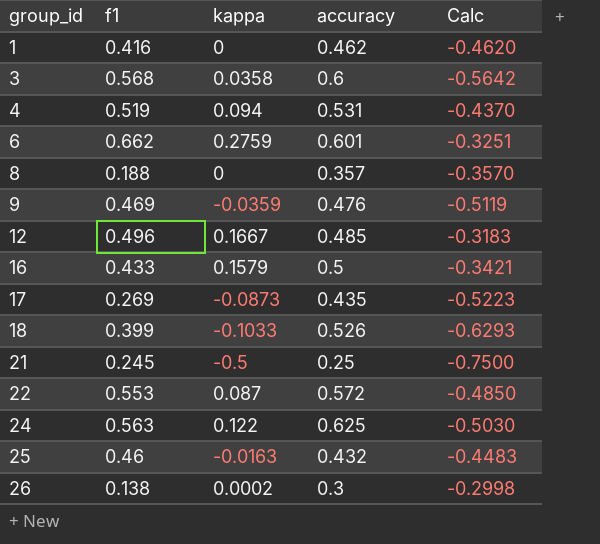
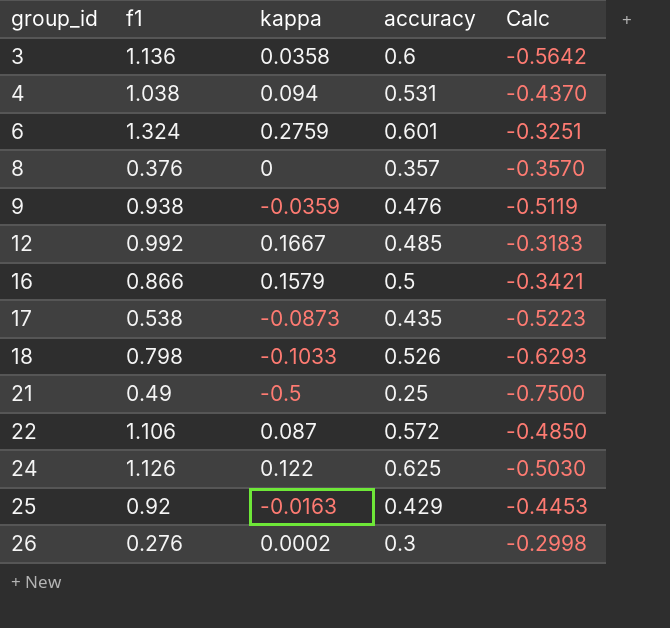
row 1: 0.416 | 0 | 0.462 | -0.4620 -> none
3 | f1: 0.568 -> 1.136
4 | f1: 0.519 -> 1.038
6 | f1: 0.662 -> 1.324
8 | f1: 0.188 -> 0.376
9 | f1: 0.469 -> 0.938
12 | f1: 0.496 -> 0.992
16 | f1: 0.433 -> 0.866
17 | f1: 0.269 -> 0.538
18 | f1: 0.399 -> 0.798
21 | f1: 0.245 -> 0.49
22 | f1: 0.553 -> 1.106
24 | f1: 0.563 -> 1.126
25 | f1: 0.46 -> 0.92
25 | accuracy: 0.432 -> 0.429
25 | Calc: -0.4483 -> -0.4453
26 | f1: 0.138 -> 0.276

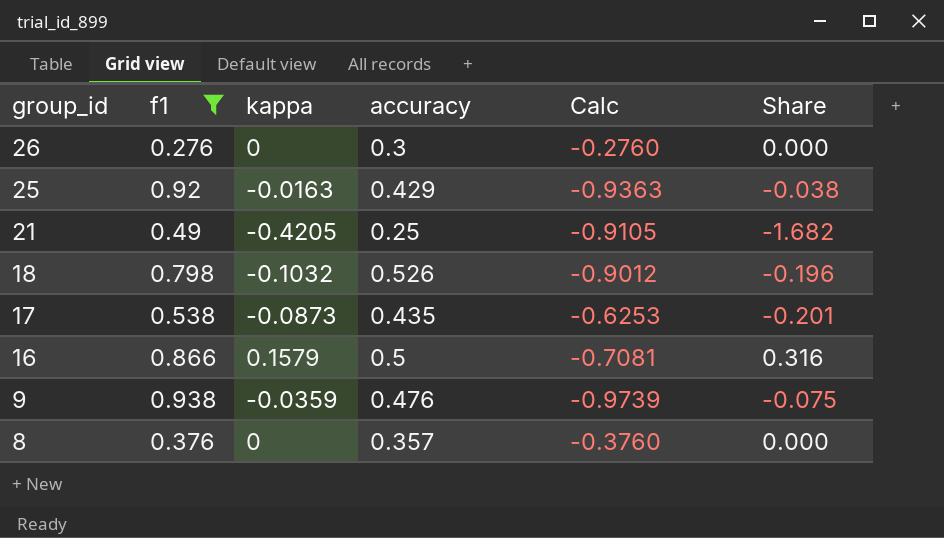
filter: none -> f1 <= 0.938
row order: group_id ascending -> group_id descending
column Calc | formula: [kappa] - [accuracy] -> [kappa] - [f1]
column Share | formula: none -> [kappa] / [accuracy]
26 | kappa: 0.0002 -> 0
21 | kappa: -0.5 -> -0.4205
18 | kappa: -0.1033 -> -0.1032

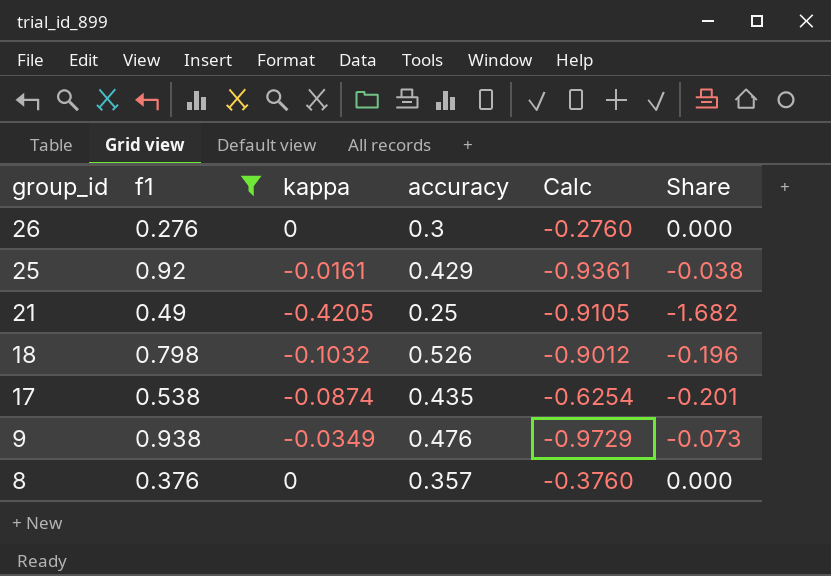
row 16: 0.866 | 0.1579 | 0.5 | -0.7081 | 0.316 -> none
25 | kappa: -0.0163 -> -0.0161
25 | Calc: -0.9363 -> -0.9361
17 | kappa: -0.0873 -> -0.0874
17 | Calc: -0.6253 -> -0.6254
9 | kappa: -0.0359 -> -0.0349
9 | Calc: -0.9739 -> -0.9729
9 | Share: -0.075 -> -0.073

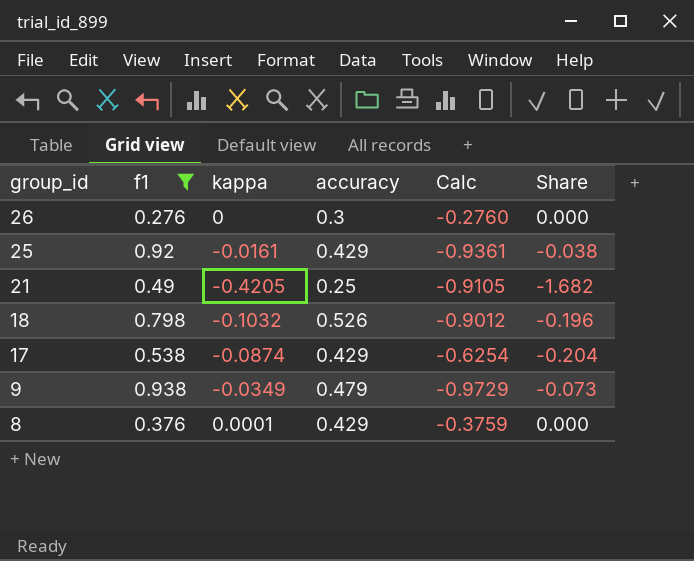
17 | accuracy: 0.435 -> 0.429
17 | Share: -0.201 -> -0.204
9 | accuracy: 0.476 -> 0.479
8 | kappa: 0 -> 0.0001
8 | accuracy: 0.357 -> 0.429
8 | Calc: -0.3760 -> -0.3759

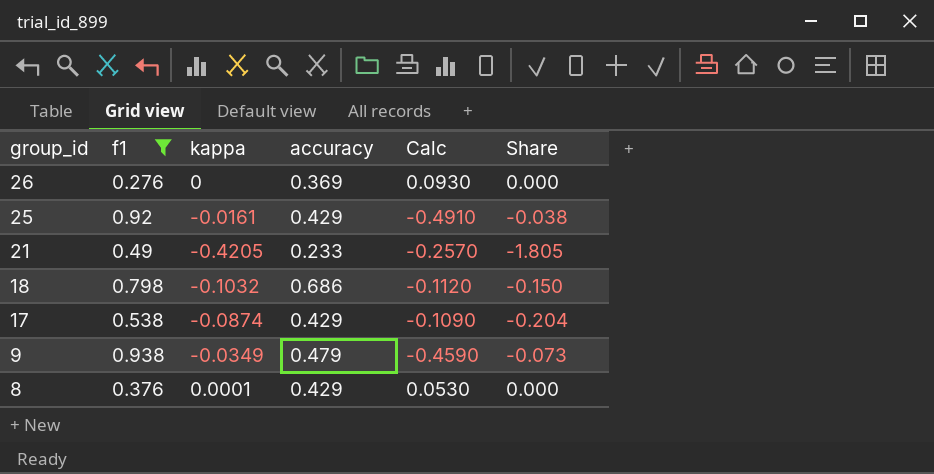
column Calc | formula: [kappa] - [f1] -> [accuracy] - [f1]
26 | accuracy: 0.3 -> 0.369
21 | accuracy: 0.25 -> 0.233
21 | Share: -1.682 -> -1.805
18 | accuracy: 0.526 -> 0.686
18 | Share: -0.196 -> -0.150

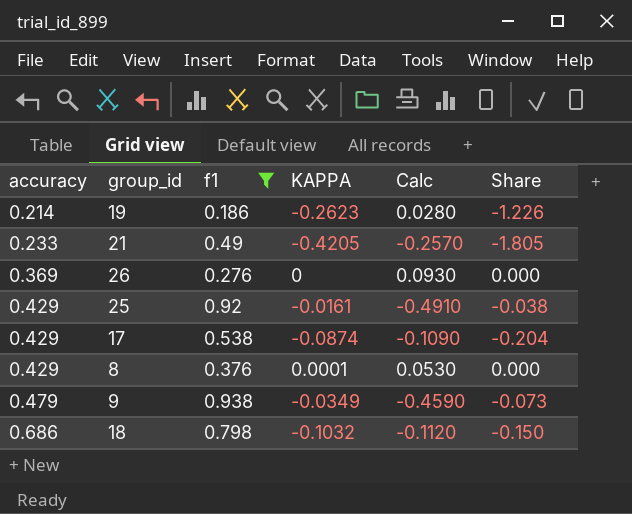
row order: group_id descending -> accuracy ascending
column accuracy | position: 4 -> 1
column name: kappa -> KAPPA
row 19: none -> 0.214 | 0.186 | -0.2623 | 0.0280 | -1.226

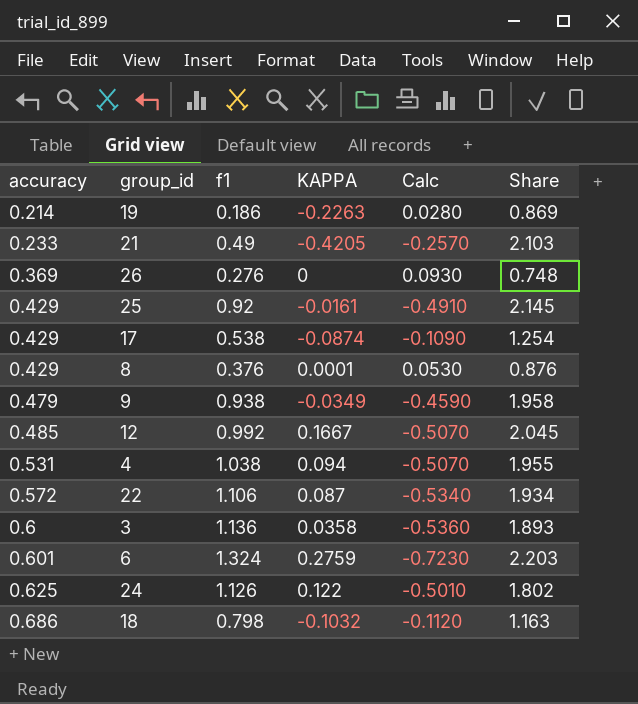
filter: f1 <= 0.938 -> none
column Share | formula: [KAPPA] / [accuracy] -> [f1] / [accuracy]
19 | KAPPA: -0.2623 -> -0.2263

